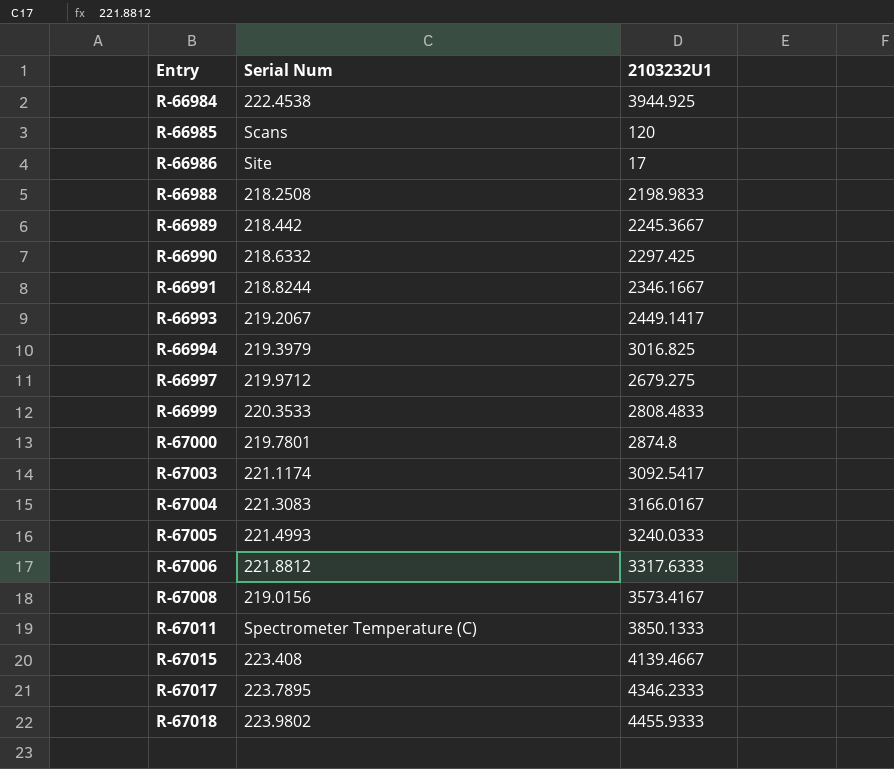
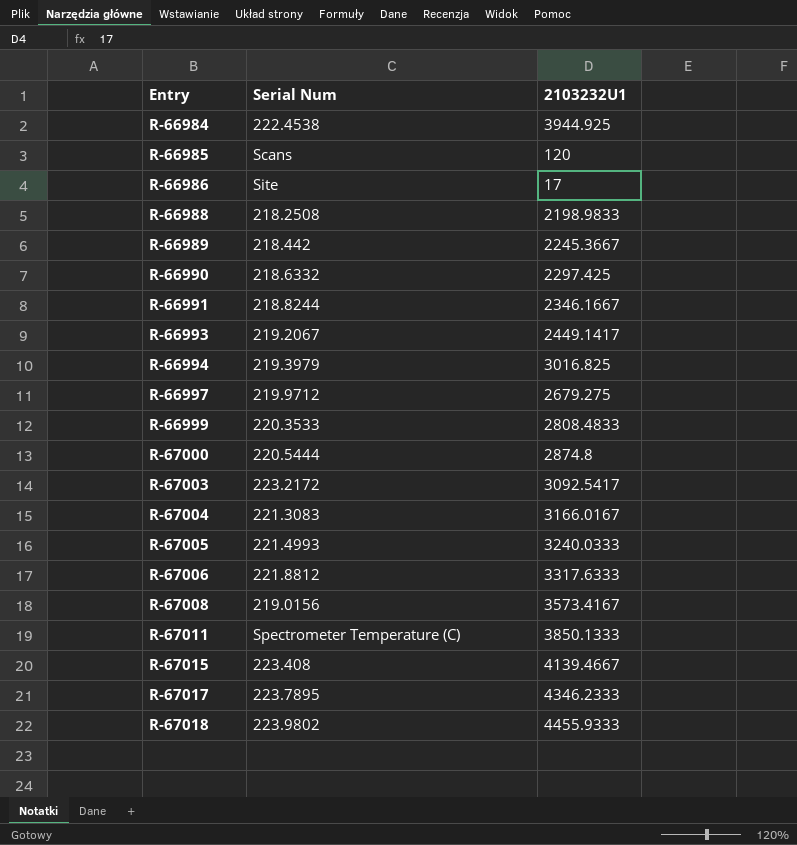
R-67000 | Serial Num: 219.7801 -> 220.5444
R-67003 | Serial Num: 221.1174 -> 223.2172

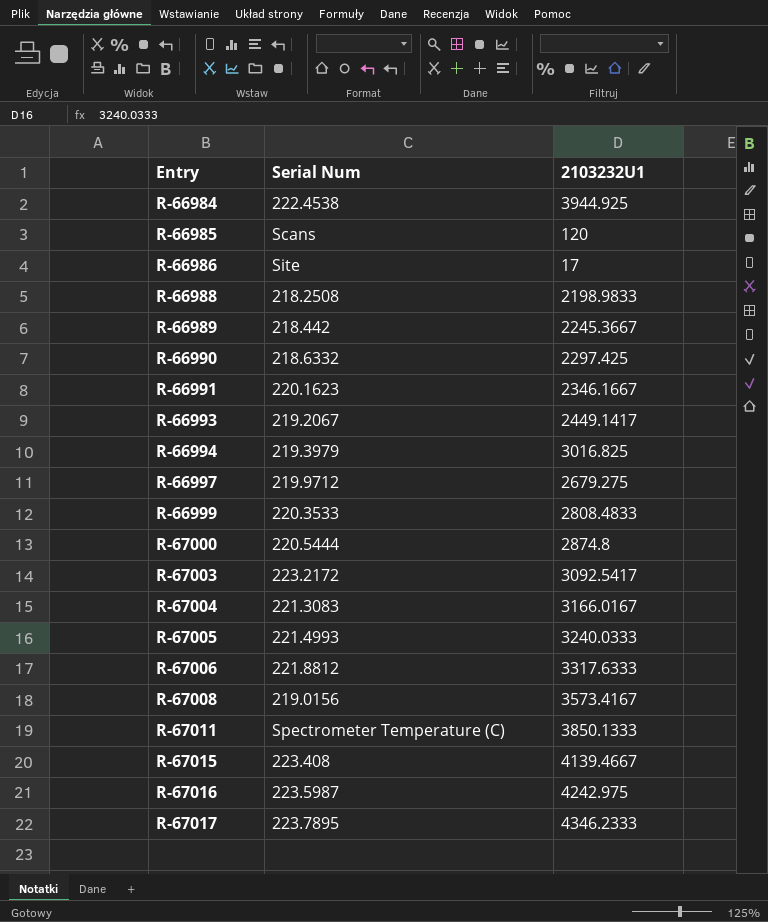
row R-67018: 223.9802 | 4455.9333 -> none
R-66991 | Serial Num: 218.8244 -> 220.1623
row R-67016: none -> 223.5987 | 4242.975

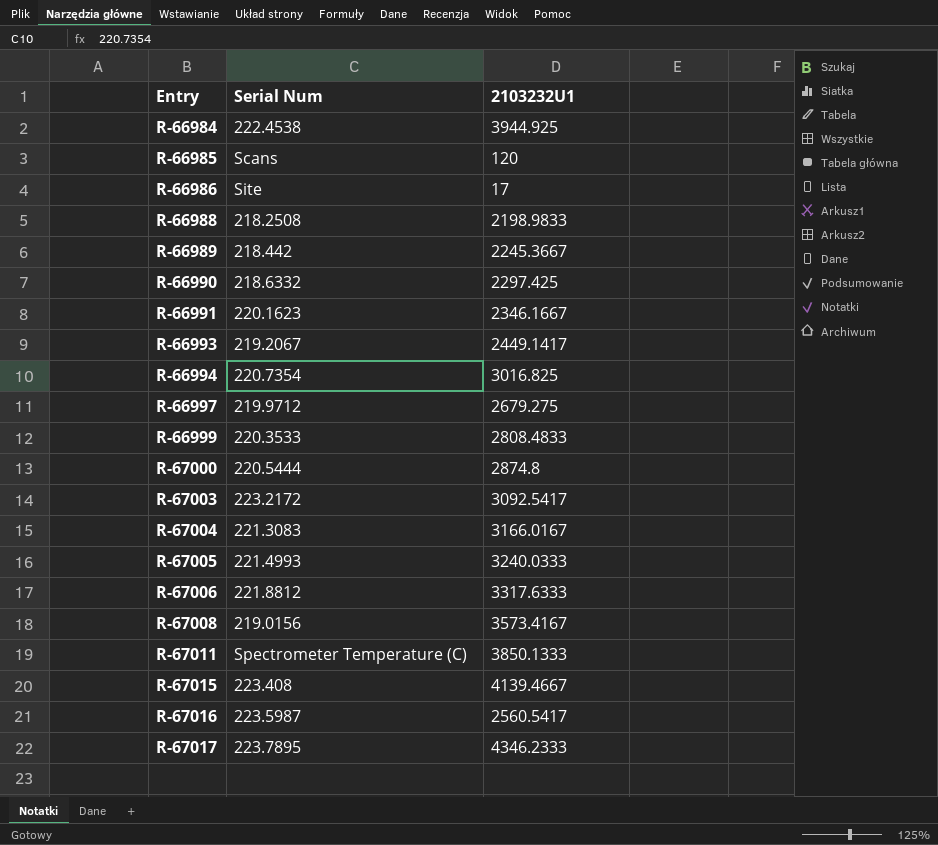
R-66994 | Serial Num: 219.3979 -> 220.7354
R-67016 | 2103232U1: 4242.975 -> 2560.5417

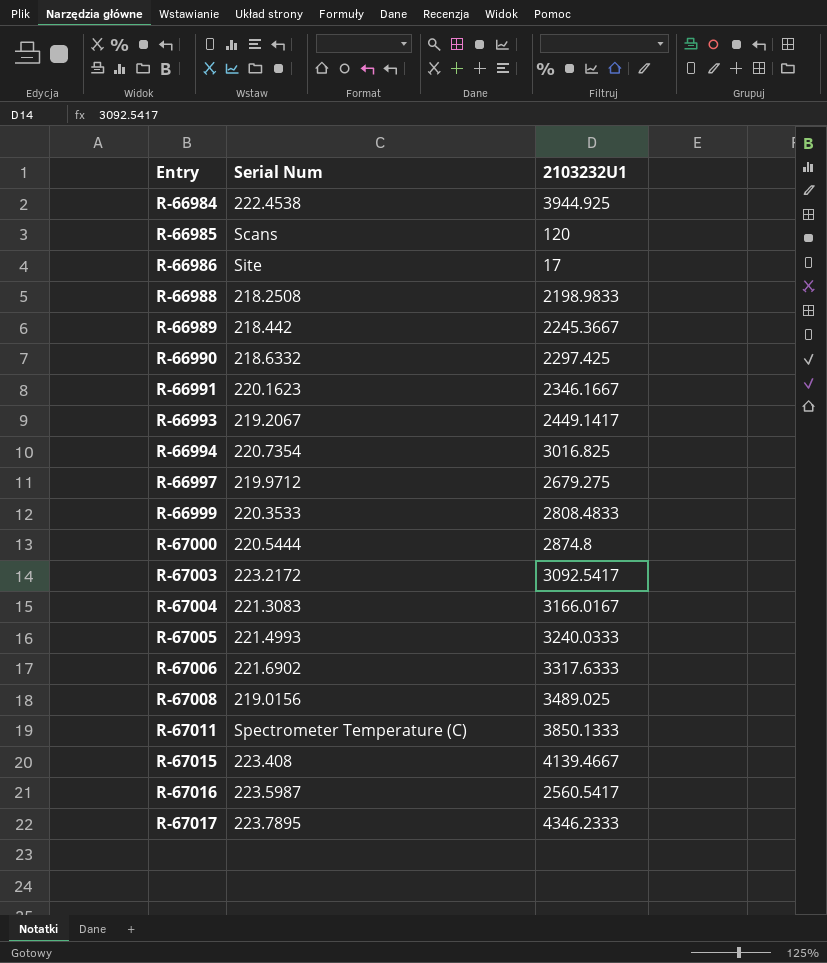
R-67006 | Serial Num: 221.8812 -> 221.6902
R-67008 | 2103232U1: 3573.4167 -> 3489.025

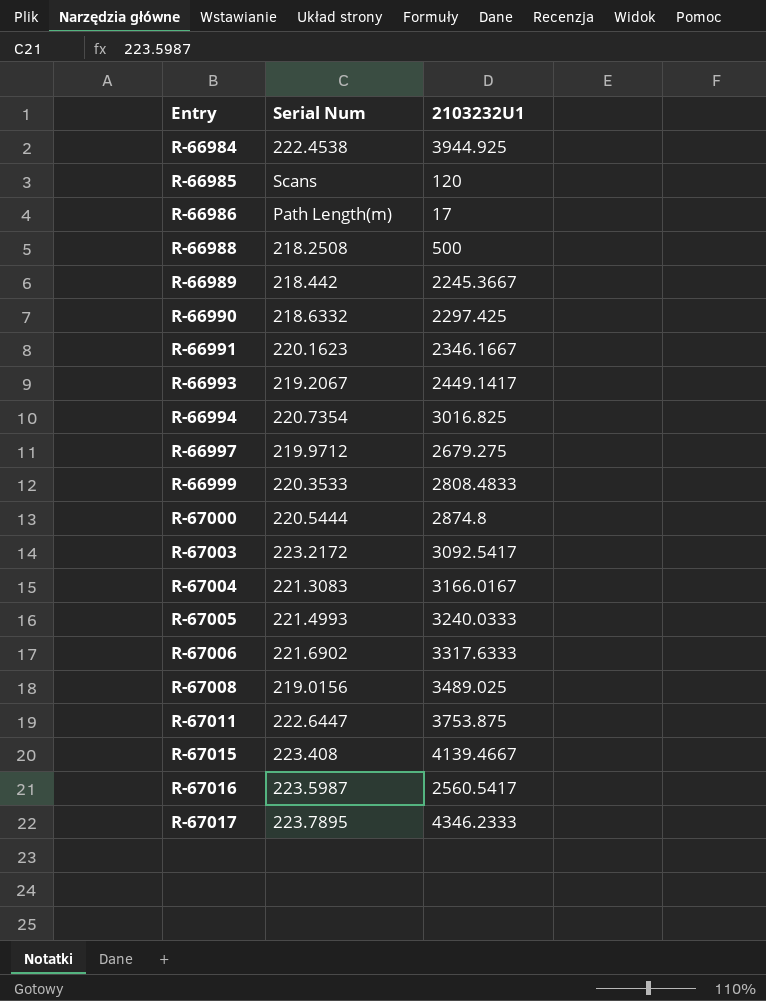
R-66986 | Serial Num: Site -> Path Length(m)
R-66988 | 2103232U1: 2198.9833 -> 500
R-67011 | Serial Num: Spectrometer Temperature (C) -> 222.6447
R-67011 | 2103232U1: 3850.1333 -> 3753.875

